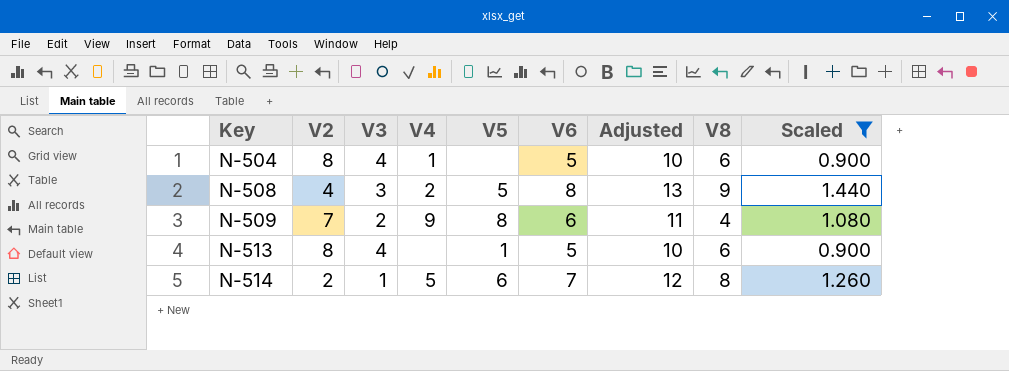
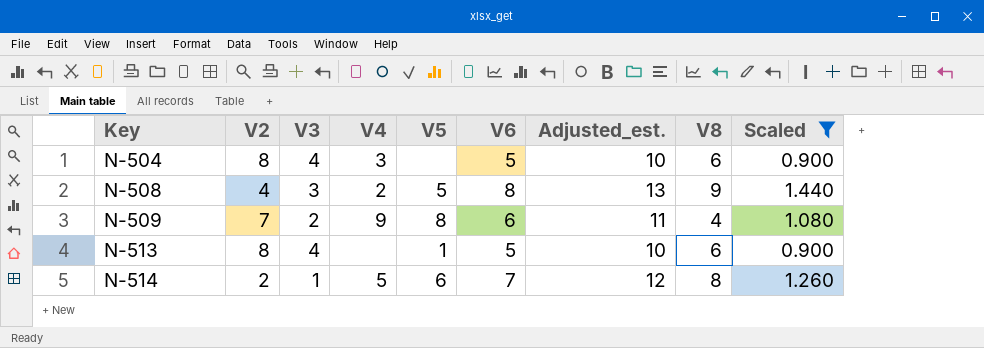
column name: Adjusted -> Adjusted_est.
N-504 | V4: 1 -> 3

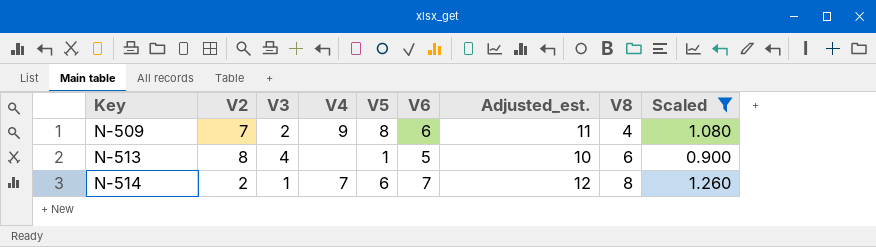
row N-504: 8 | 4 | 3 | none | 5 | 10 | 6 | 0.900 -> none
row N-508: 4 | 3 | 2 | 5 | 8 | 13 | 9 | 1.440 -> none
N-514 | V4: 5 -> 7

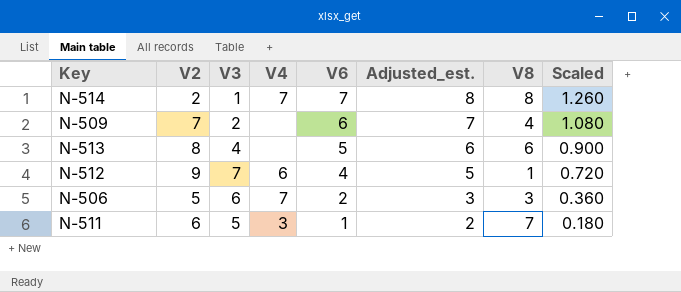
filter: Scaled >= 0.900 -> none
row order: Key ascending -> V6 descending
column V5 | position: 5 -> none
column Adjusted_est. | formula: [V6] + 5 -> [V6] + 1
N-509 | V4: 9 -> none

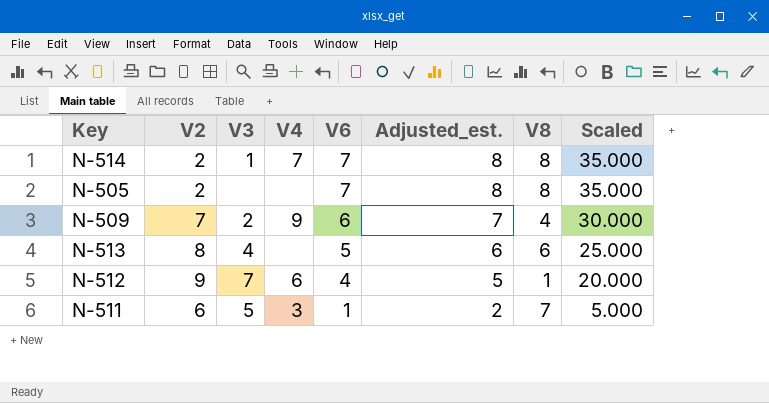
column Scaled | formula: [V6] * 0.18 -> [V6] * 5
row N-506: 5 | 6 | 7 | 2 | 3 | 3 | 0.360 -> none
row N-505: none -> 2 | none | none | 7 | 8 | 8 | 35.000
N-509 | V4: none -> 9

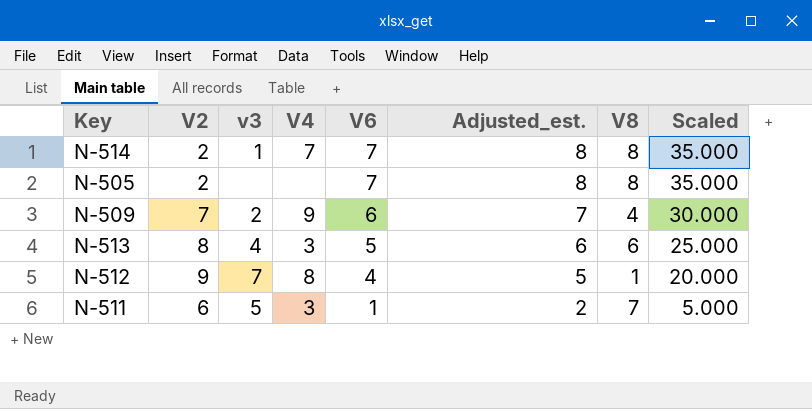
column name: V3 -> v3
N-513 | V4: none -> 3
N-512 | V4: 6 -> 8

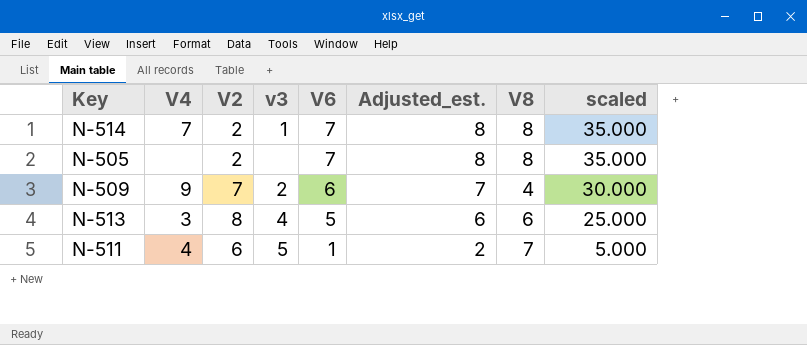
column V4 | position: 4 -> 2
column name: Scaled -> scaled
row N-512: 9 | 7 | 8 | 4 | 5 | 1 | 20.000 -> none
N-511 | V4: 3 -> 4

